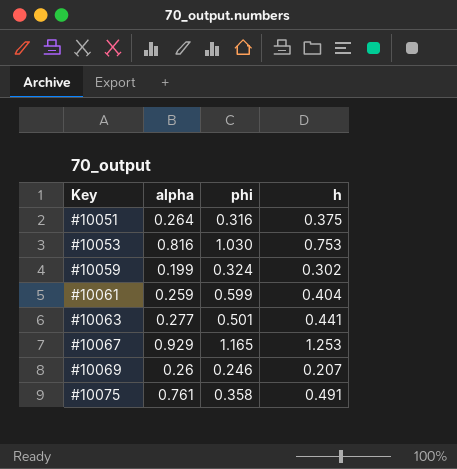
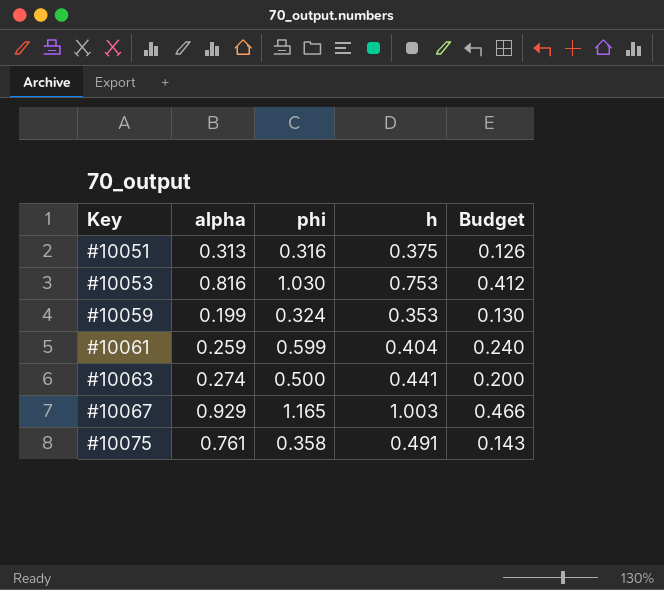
column Budget | formula: none -> [phi] * 0.4
row #10069: 0.26 | 0.246 | 0.207 -> none
#10051 | alpha: 0.264 -> 0.313
#10059 | h: 0.302 -> 0.353
#10063 | alpha: 0.277 -> 0.274
#10063 | phi: 0.501 -> 0.500
#10067 | h: 1.253 -> 1.003

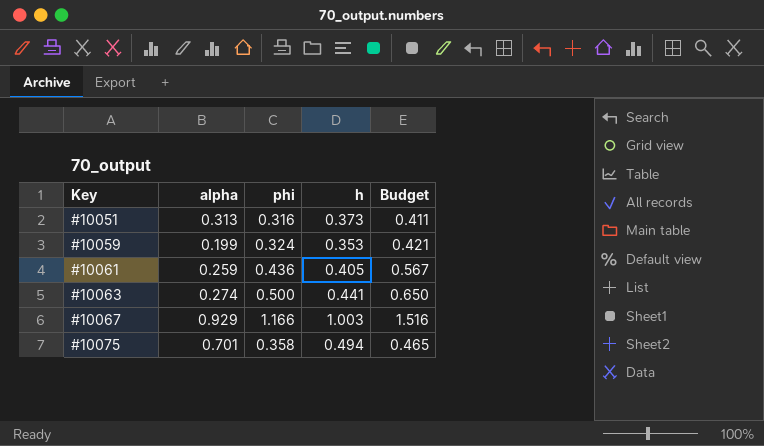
column Budget | formula: [phi] * 0.4 -> [phi] * 1.3
row #10053: 0.816 | 1.030 | 0.753 | 0.412 -> none
#10051 | h: 0.375 -> 0.373
#10061 | phi: 0.599 -> 0.436
#10061 | h: 0.404 -> 0.405
#10067 | phi: 1.165 -> 1.166
#10075 | alpha: 0.761 -> 0.701
#10075 | h: 0.491 -> 0.494

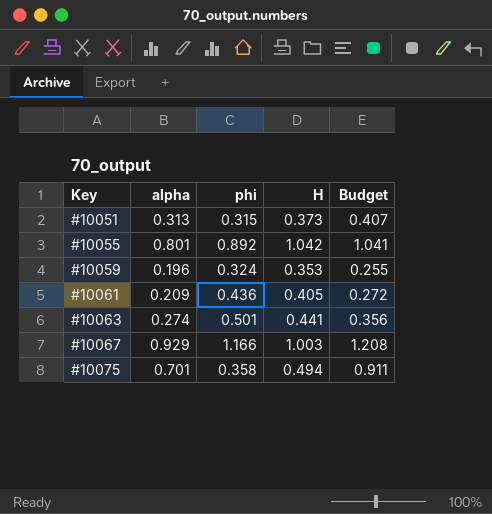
column name: h -> H
column Budget | formula: [phi] * 1.3 -> [alpha] * 1.3
#10051 | phi: 0.316 -> 0.315
row #10055: none -> 0.801 | 0.892 | 1.042 | 1.041
#10059 | alpha: 0.199 -> 0.196
#10061 | alpha: 0.259 -> 0.209
#10063 | phi: 0.500 -> 0.501

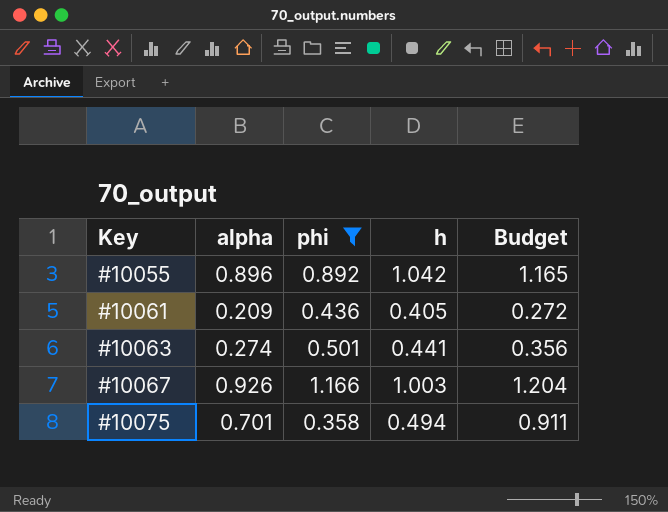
filter: none -> phi >= 0.358
column name: H -> h
#10055 | alpha: 0.801 -> 0.896
#10055 | Budget: 1.041 -> 1.165
#10067 | alpha: 0.929 -> 0.926
#10067 | Budget: 1.208 -> 1.204

